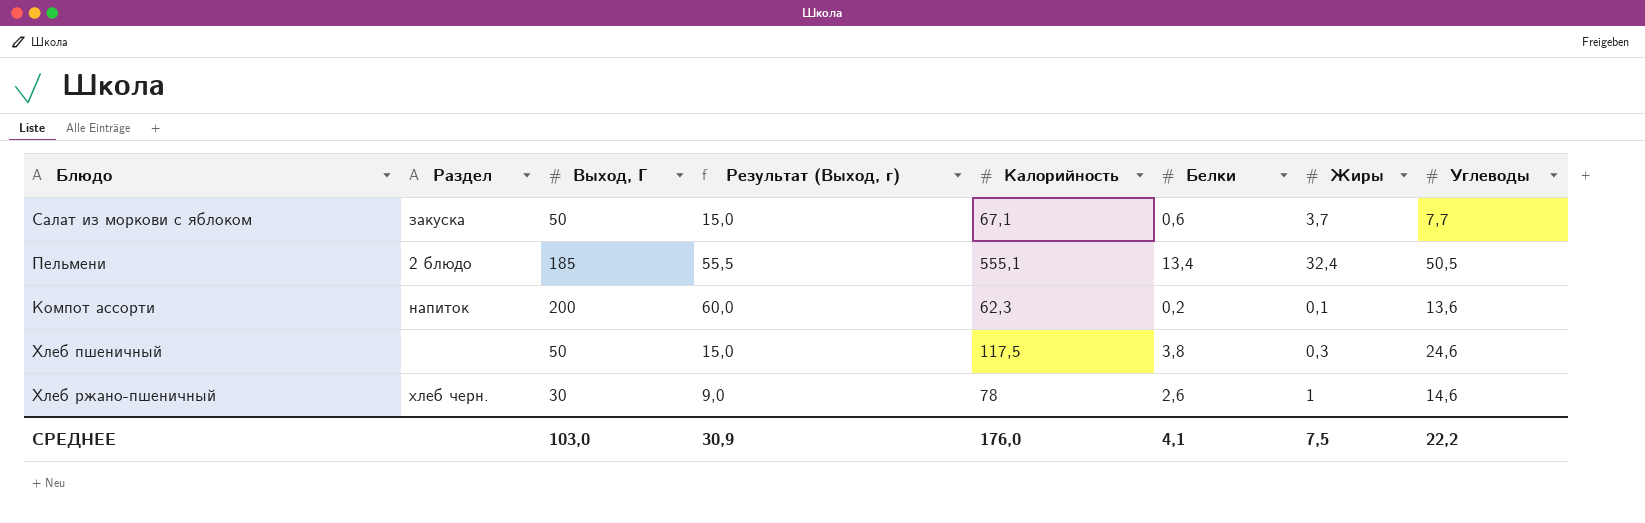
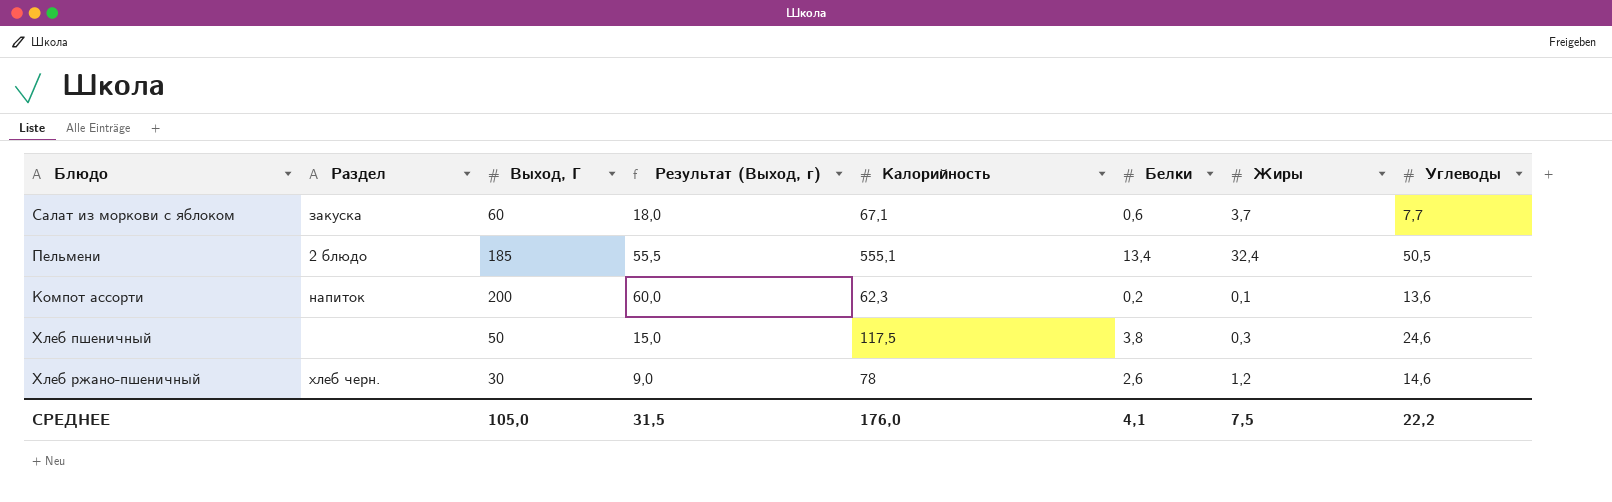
Салат из моркови с яблоком | Выход, Г: 50 -> 60
Салат из моркови с яблоком | Результат (Выход, г): 15,0 -> 18,0
Хлеб ржано-пшеничный | Жиры: 1 -> 1,2
СРЕДНЕЕ | Выход, Г: 103,0 -> 105,0
СРЕДНЕЕ | Результат (Выход, г): 30,9 -> 31,5

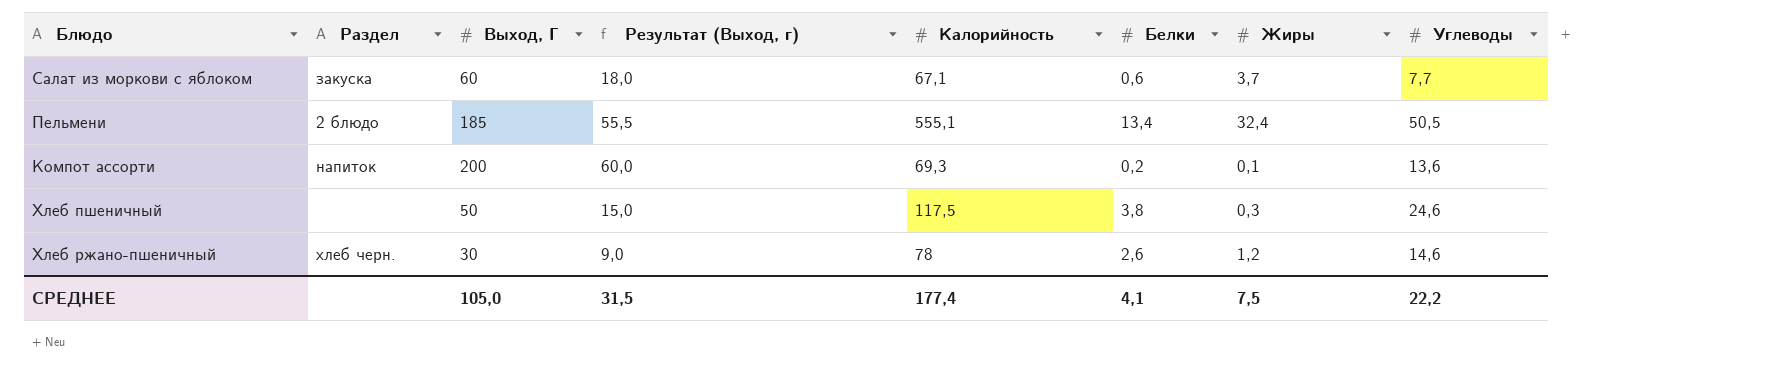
Компот ассорти | Калорийность: 62,3 -> 69,3
СРЕДНЕЕ | Калорийность: 176,0 -> 177,4

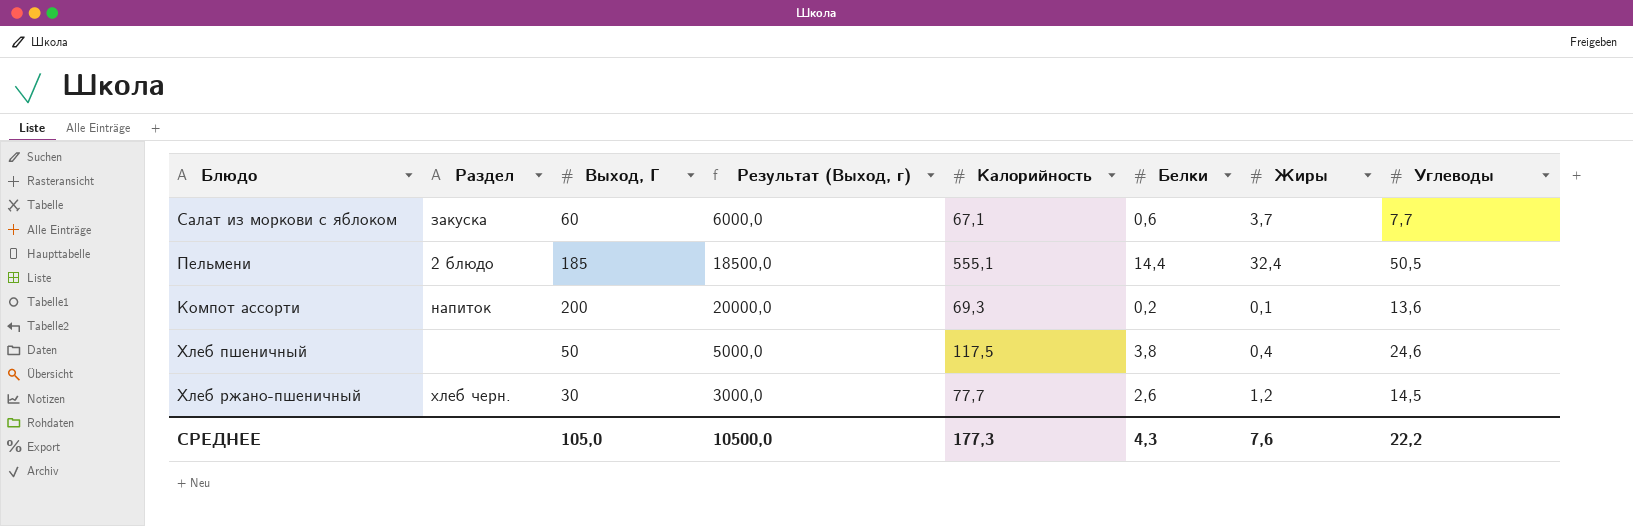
column Результат (Выход, г) | formula: [Выход, Г] * 0,3 -> [Выход, Г] * 100
Пельмени | Белки: 13,4 -> 14,4
Хлеб пшеничный | Жиры: 0,3 -> 0,4
Хлеб ржано-пшеничный | Калорийность: 78 -> 77,7
Хлеб ржано-пшеничный | Углеводы: 14,6 -> 14,5
СРЕДНЕЕ | Результат (Выход, г): 31,5 -> 10500,0
СРЕДНЕЕ | Калорийность: 177,4 -> 177,3
СРЕДНЕЕ | Белки: 4,1 -> 4,3
СРЕДНЕЕ | Жиры: 7,5 -> 7,6

